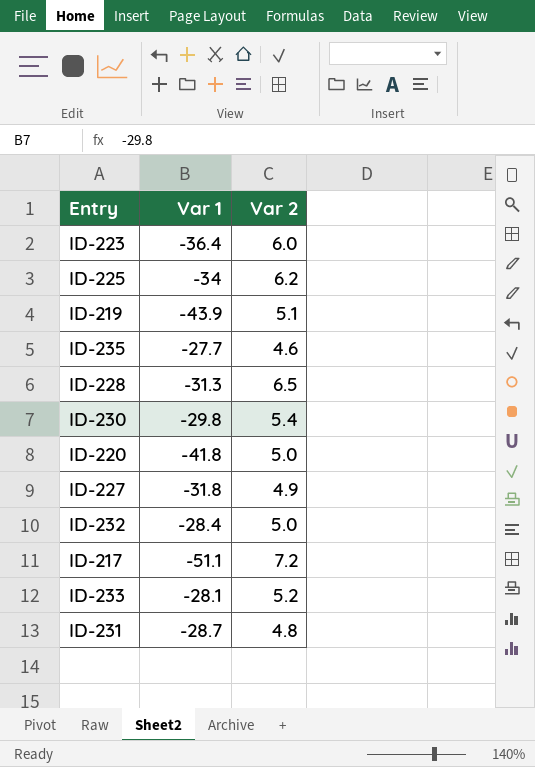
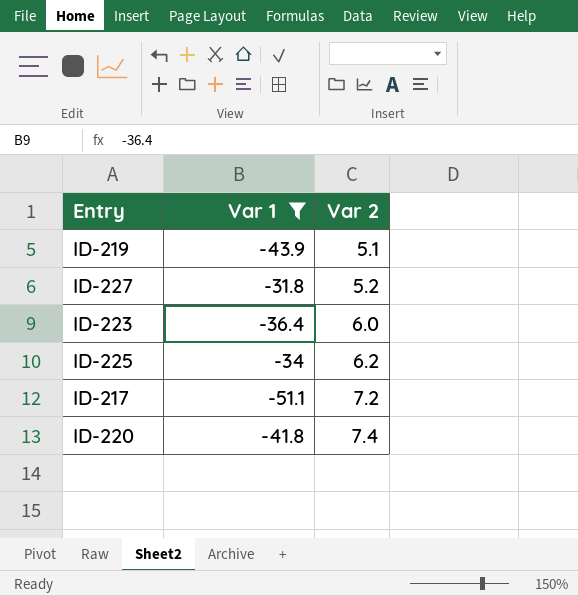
filter: none -> Var 1 <= -31.8
row order: none -> Var 2 ascending
ID-227 | Var 2: 4.9 -> 5.2
ID-220 | Var 2: 5.0 -> 7.4

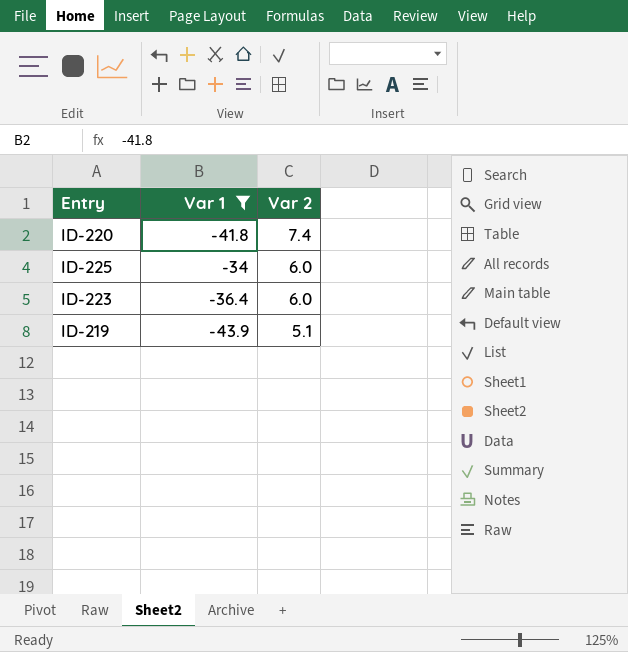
row order: Var 2 ascending -> Var 2 descending
row ID-227: -31.8 | 5.2 -> none
row ID-217: -51.1 | 7.2 -> none
ID-225 | Var 2: 6.2 -> 6.0

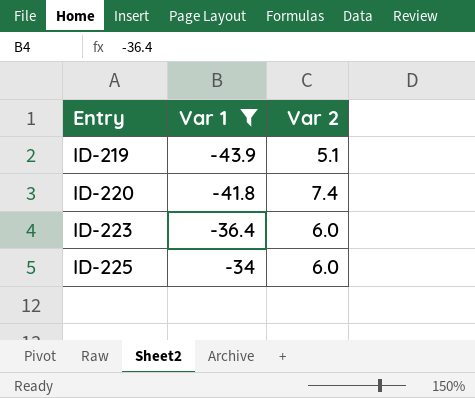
row order: Var 2 descending -> Entry ascending

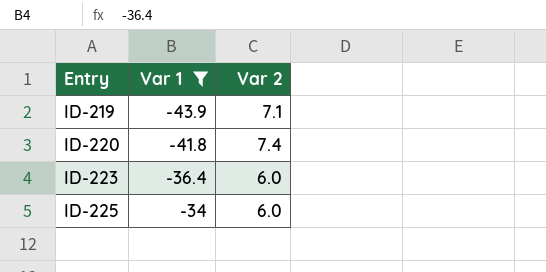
ID-219 | Var 2: 5.1 -> 7.1

